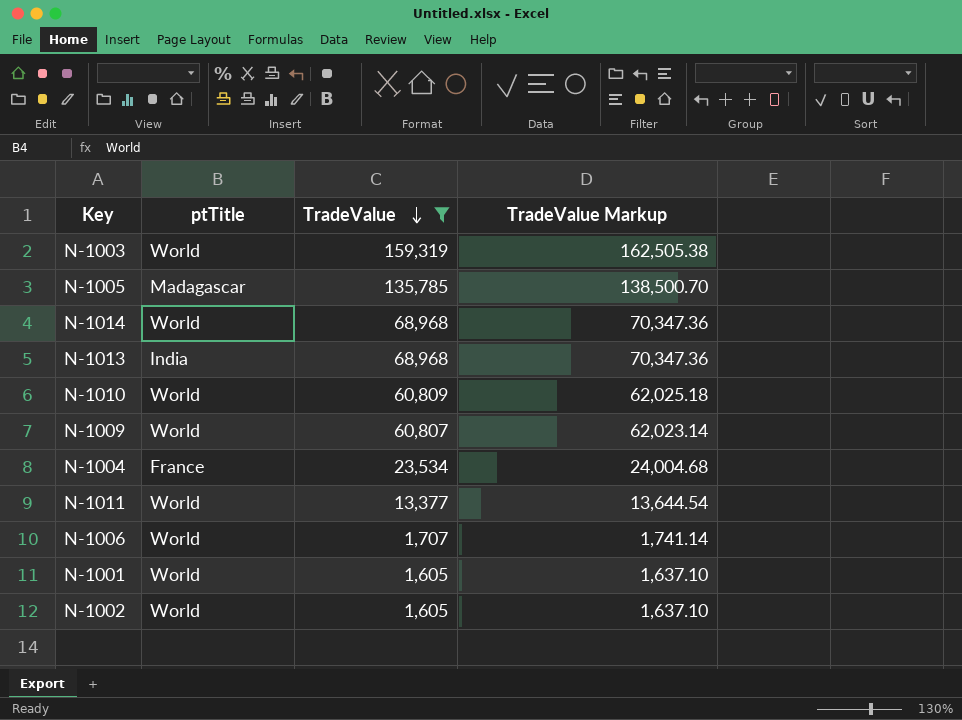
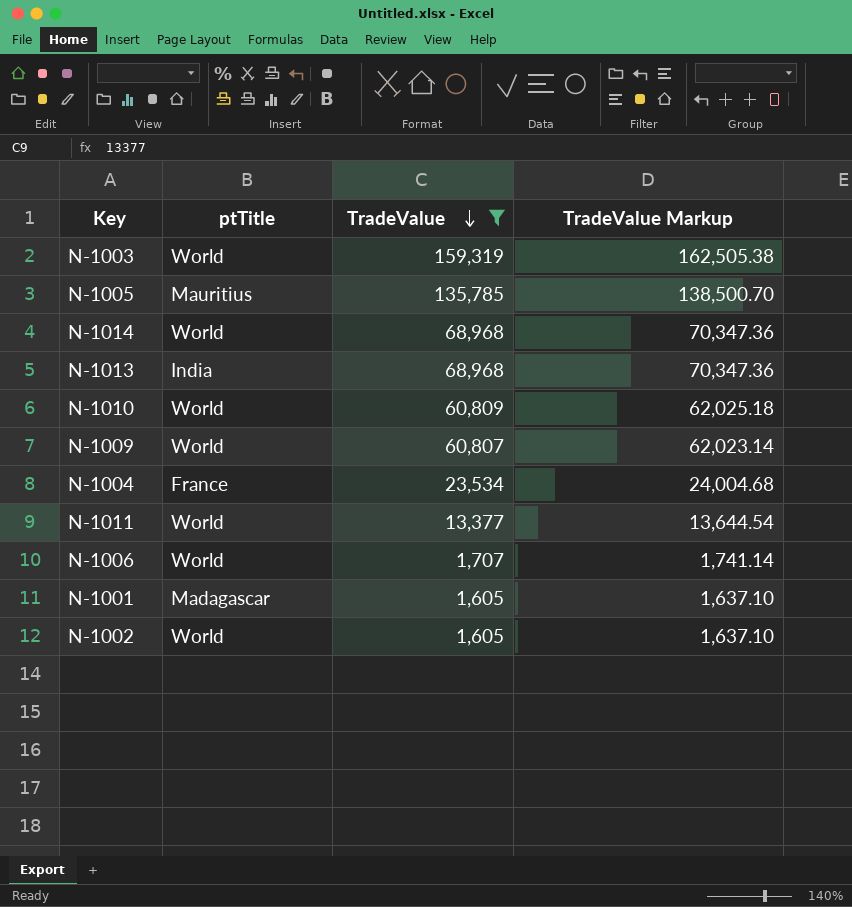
N-1005 | ptTitle: Madagascar -> Mauritius
N-1001 | ptTitle: World -> Madagascar

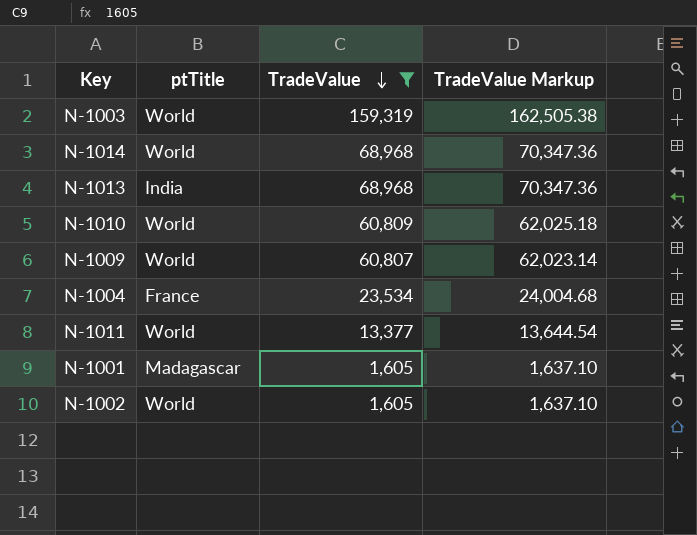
row N-1005: Mauritius | 135,785 | 138,500.70 -> none
row N-1006: World | 1,707 | 1,741.14 -> none

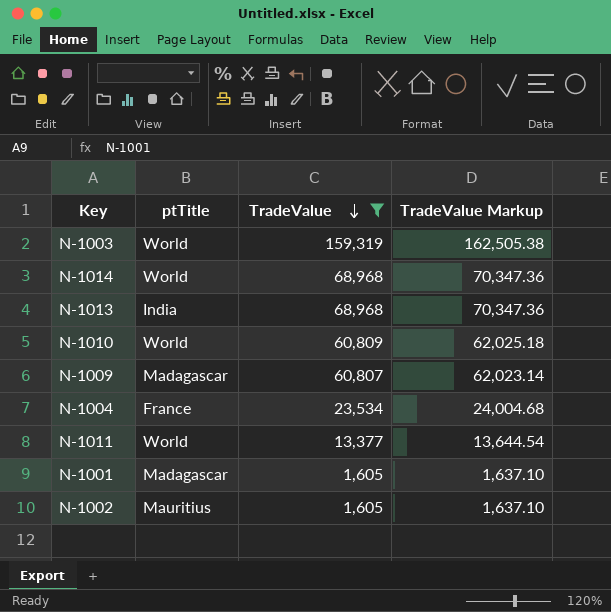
N-1009 | ptTitle: World -> Madagascar
N-1002 | ptTitle: World -> Mauritius

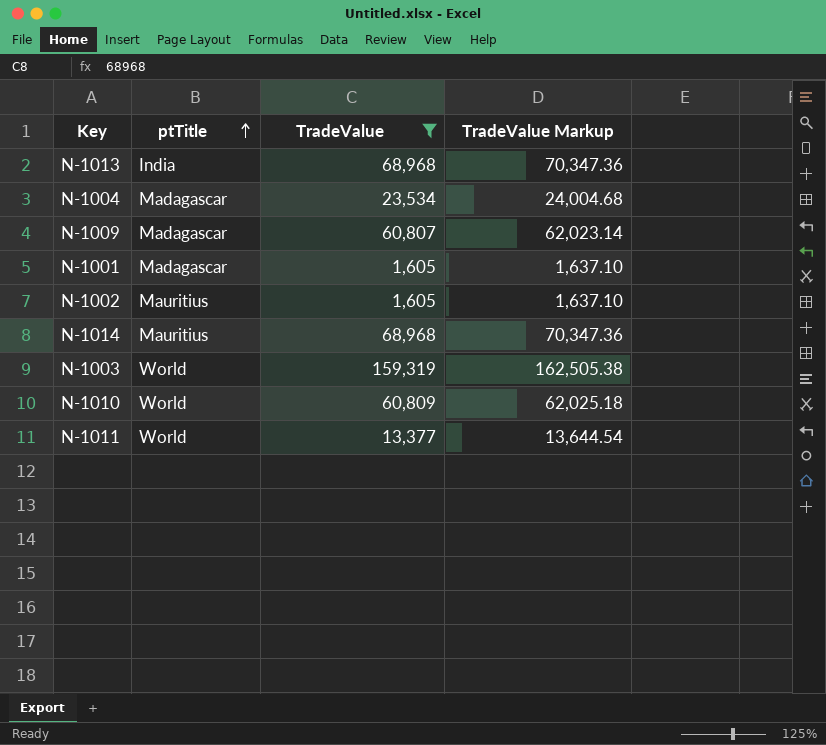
row order: TradeValue descending -> ptTitle ascending
N-1004 | ptTitle: France -> Madagascar
N-1014 | ptTitle: World -> Mauritius

